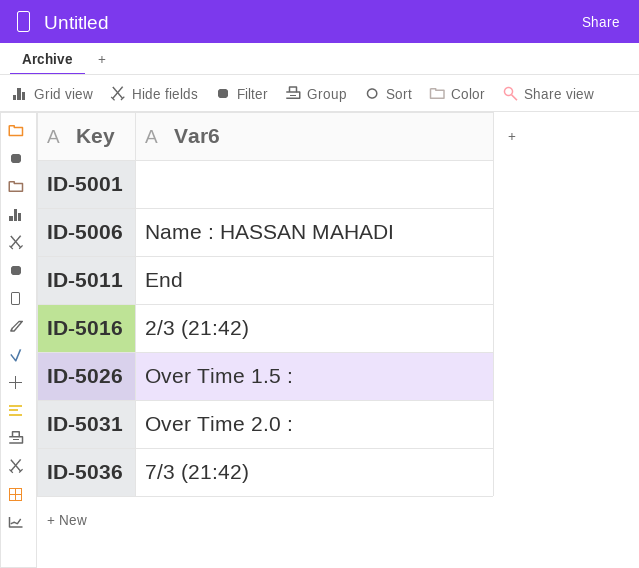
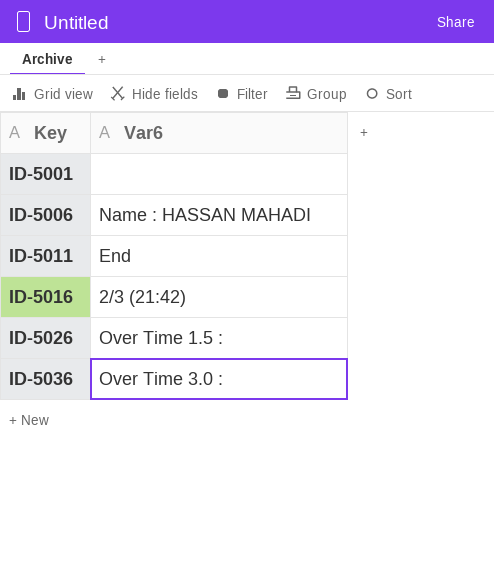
row ID-5031: Over Time 2.0 : -> none
ID-5036 | Var6: 7/3 (21:42) -> Over Time 3.0 :

